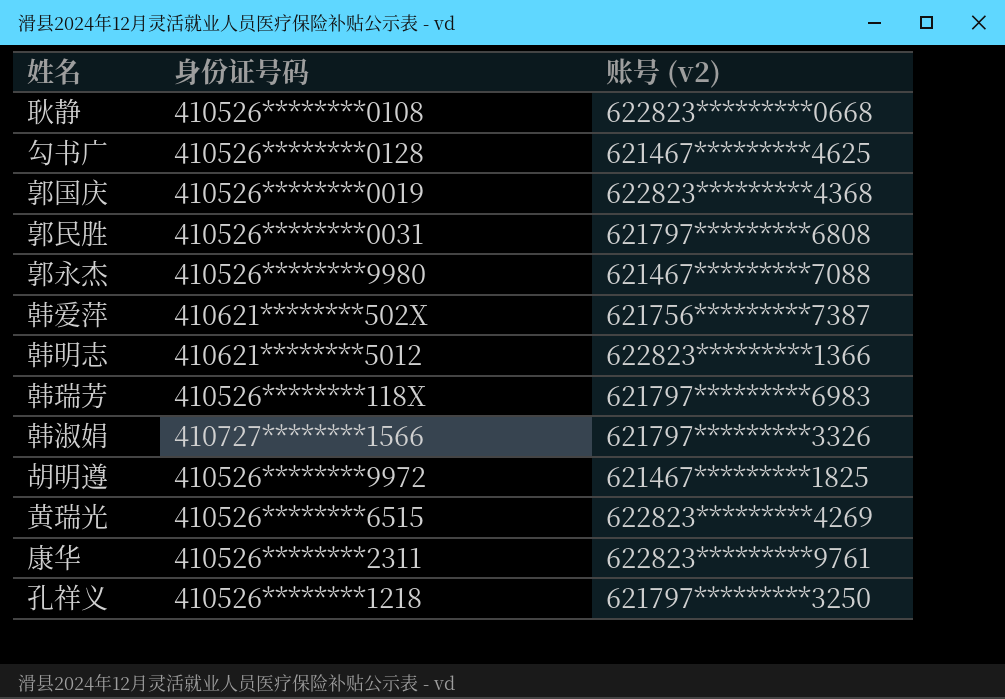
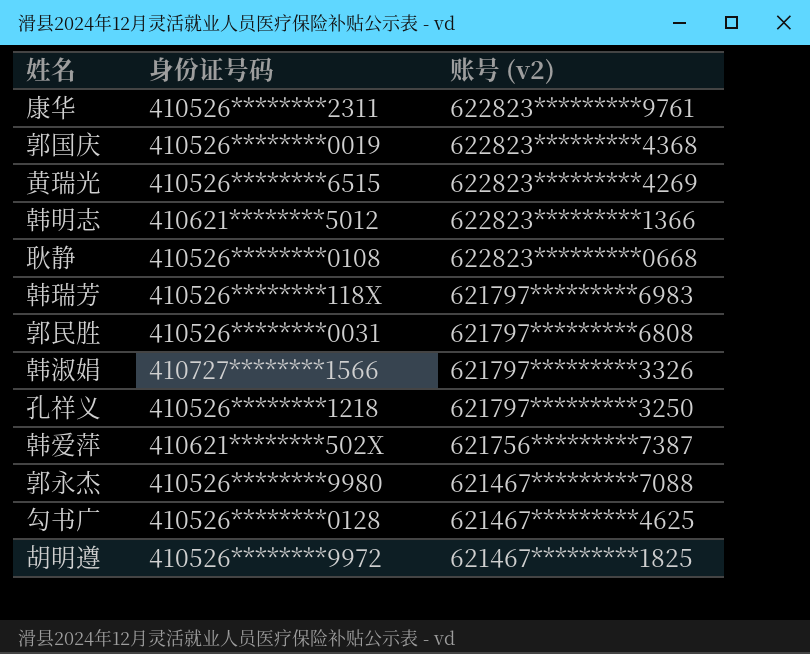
row order: none -> 账号 (v2) descending

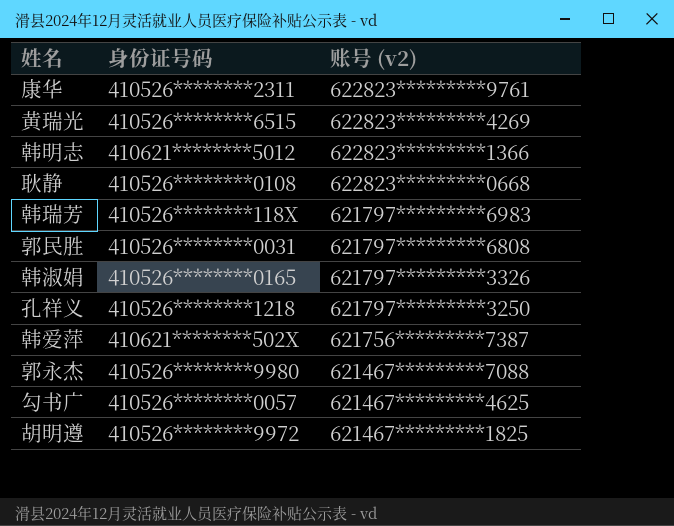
row 郭国庆: 410526********0019 | 622823*********4368 -> none
韩淑娟 | 身份证号码: 410727********1566 -> 410526********0165
勾书广 | 身份证号码: 410526********0128 -> 410526********0057

